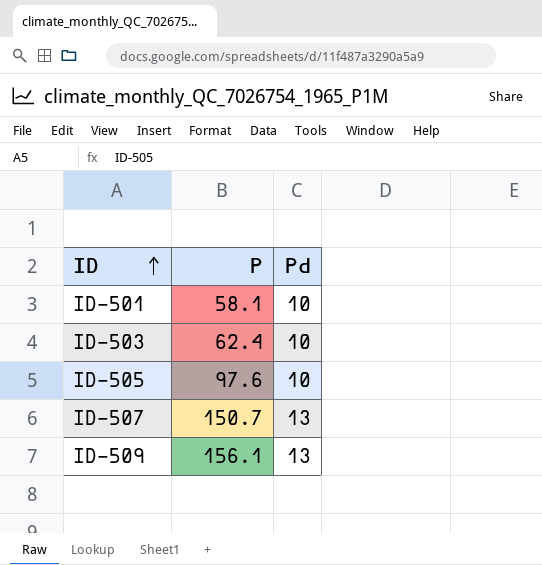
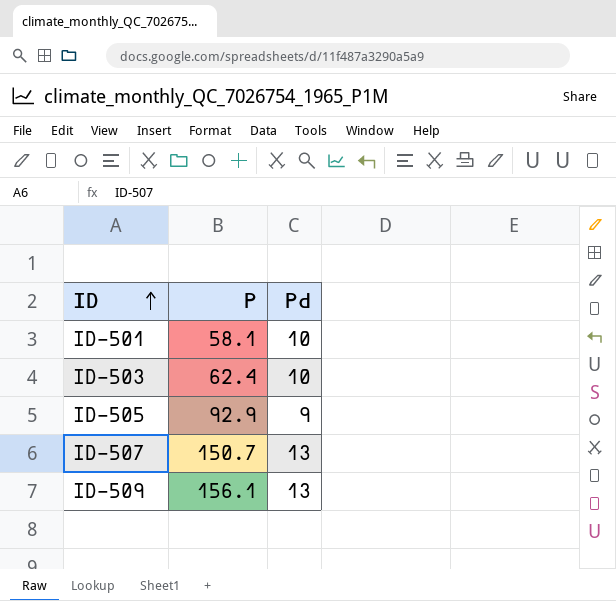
ID-505 | P: 97.6 -> 92.9
ID-505 | Pd: 10 -> 9

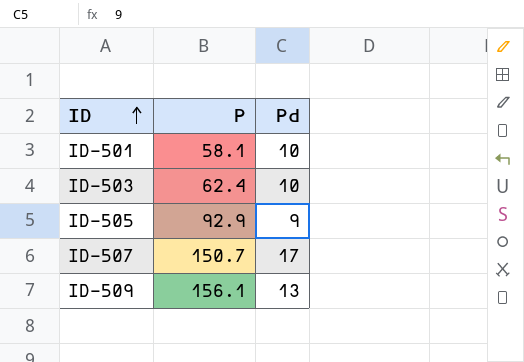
ID-507 | Pd: 13 -> 17

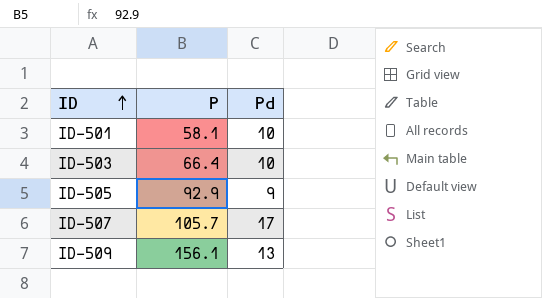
ID-503 | P: 62.4 -> 66.4
ID-507 | P: 150.7 -> 105.7

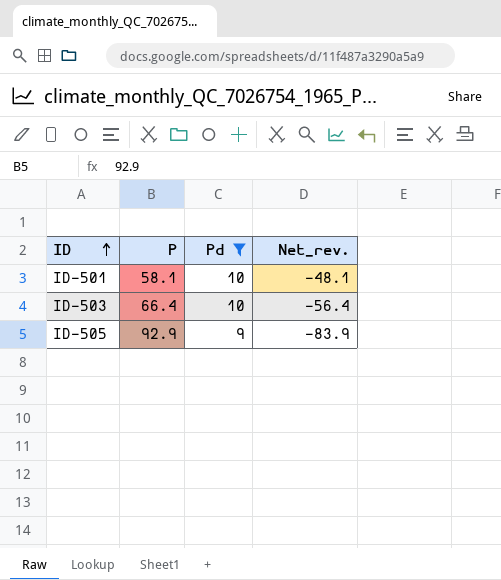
filter: none -> Pd <= 10
column Net_rev. | formula: none -> [Pd] - [P]

